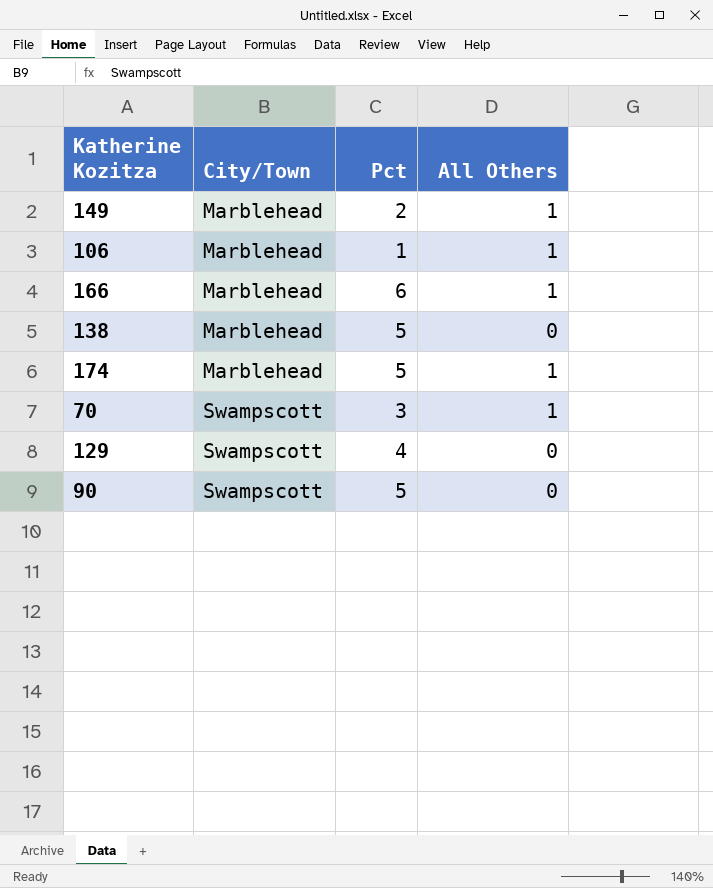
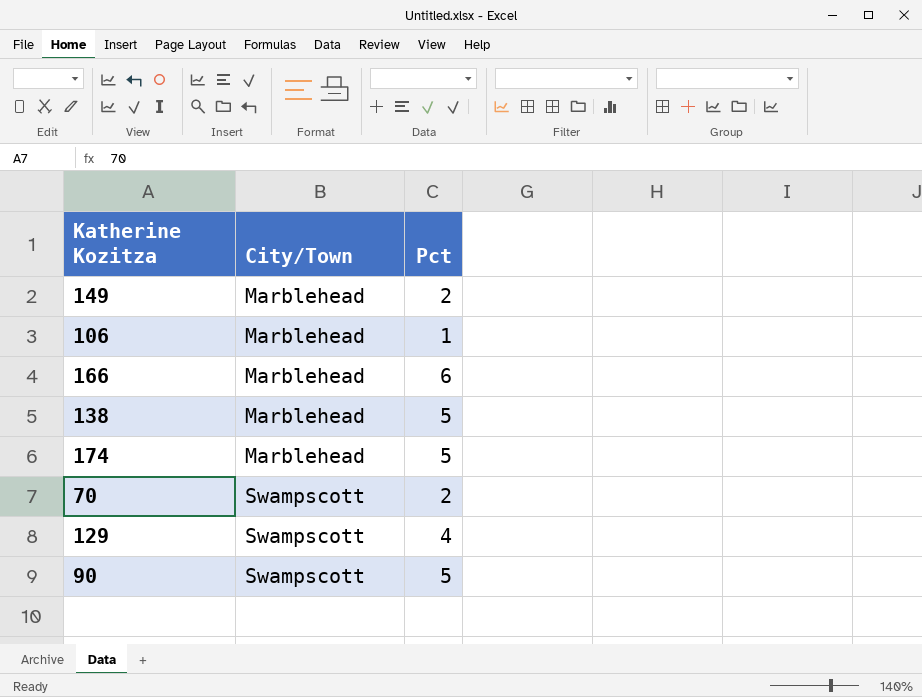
column All Others | position: 4 -> none
70 | Pct: 3 -> 2

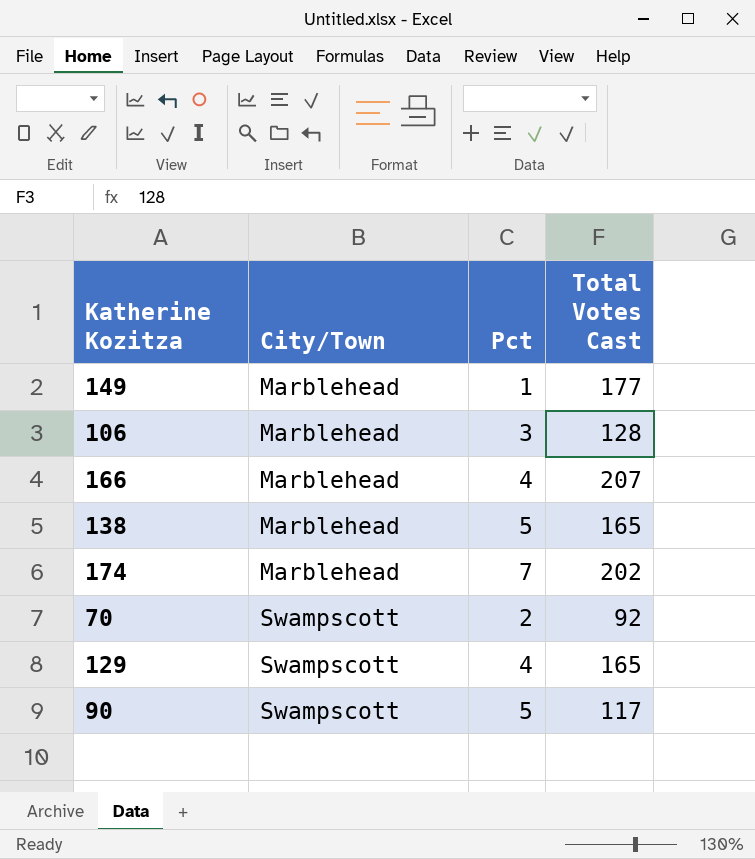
column Total Votes Cast | position: none -> 4
149 | Pct: 2 -> 1
106 | Pct: 1 -> 3
166 | Pct: 6 -> 4
174 | Pct: 5 -> 7

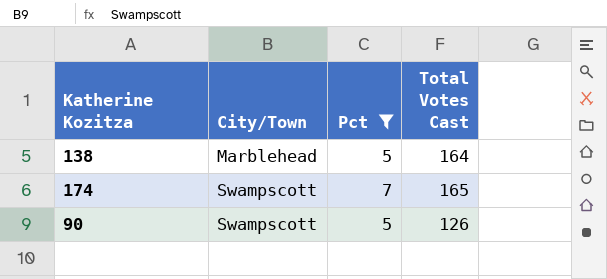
filter: none -> Pct >= 5
138 | Total Votes Cast: 165 -> 164
174 | City/Town: Marblehead -> Swampscott
174 | Total Votes Cast: 202 -> 165
90 | Total Votes Cast: 117 -> 126

